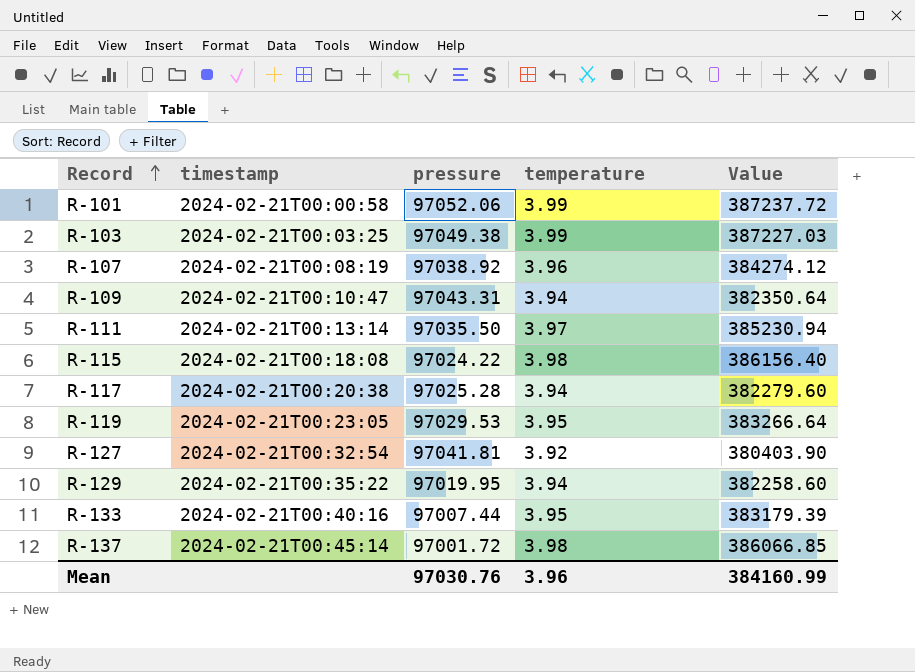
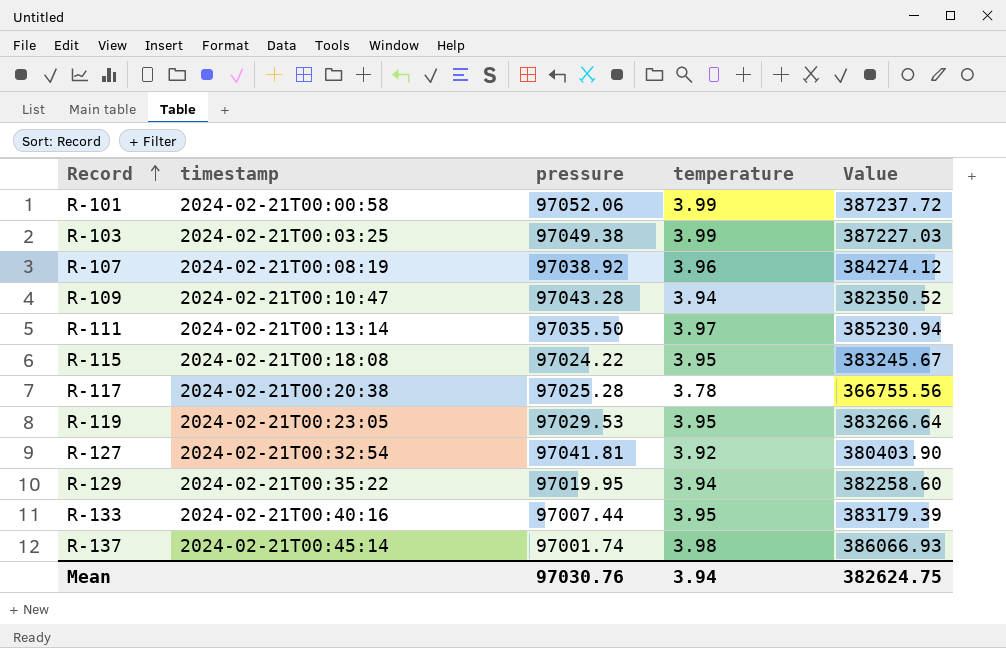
R-109 | pressure: 97043.31 -> 97043.28
R-109 | Value: 382350.64 -> 382350.52
R-115 | temperature: 3.98 -> 3.95
R-115 | Value: 386156.40 -> 383245.67
R-117 | temperature: 3.94 -> 3.78
R-117 | Value: 382279.60 -> 366755.56
R-137 | pressure: 97001.72 -> 97001.74
R-137 | Value: 386066.85 -> 386066.93
Mean | temperature: 3.96 -> 3.94
Mean | Value: 384160.99 -> 382624.75

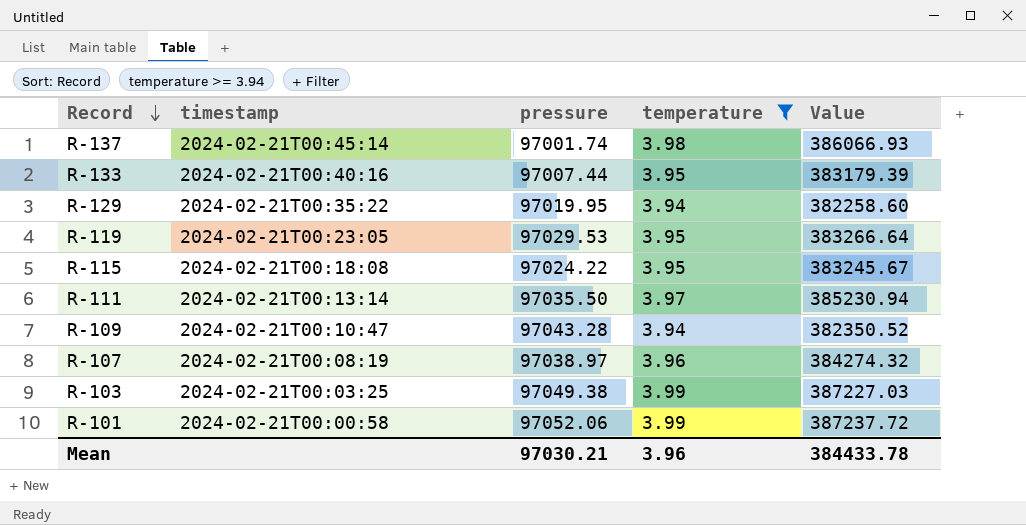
filter: none -> temperature >= 3.94
row order: Record ascending -> Record descending
R-107 | pressure: 97038.92 -> 97038.97
R-107 | Value: 384274.12 -> 384274.32
Mean | pressure: 97030.76 -> 97030.21
Mean | temperature: 3.94 -> 3.96
Mean | Value: 382624.75 -> 384433.78

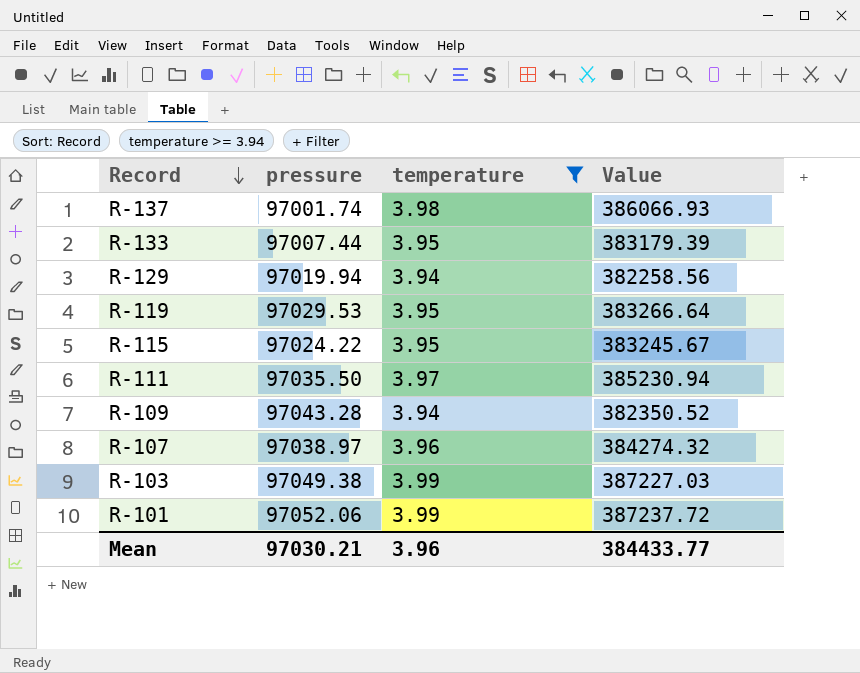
column timestamp | position: 2 -> none
R-129 | pressure: 97019.95 -> 97019.94
R-129 | Value: 382258.60 -> 382258.56
Mean | Value: 384433.78 -> 384433.77

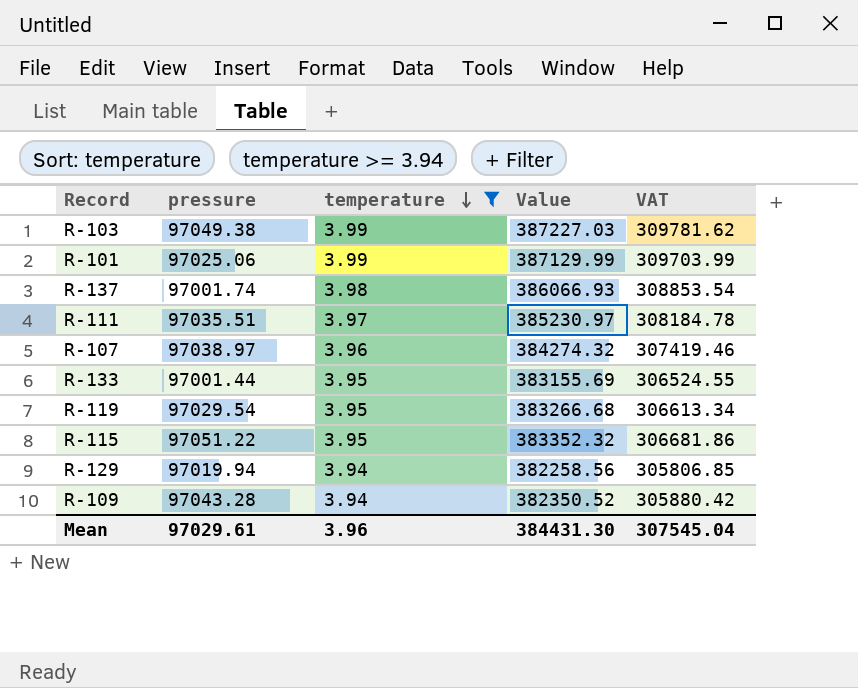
row order: Record descending -> temperature descending
column VAT | formula: none -> [Value] * 0.8
R-101 | pressure: 97052.06 -> 97025.06
R-101 | Value: 387237.72 -> 387129.99
R-111 | pressure: 97035.50 -> 97035.51
R-111 | Value: 385230.94 -> 385230.97
R-133 | pressure: 97007.44 -> 97001.44
R-133 | Value: 383179.39 -> 383155.69
R-119 | pressure: 97029.53 -> 97029.54
R-119 | Value: 383266.64 -> 383266.68
R-115 | pressure: 97024.22 -> 97051.22
R-115 | Value: 383245.67 -> 383352.32
Mean | pressure: 97030.21 -> 97029.61
Mean | Value: 384433.77 -> 384431.30

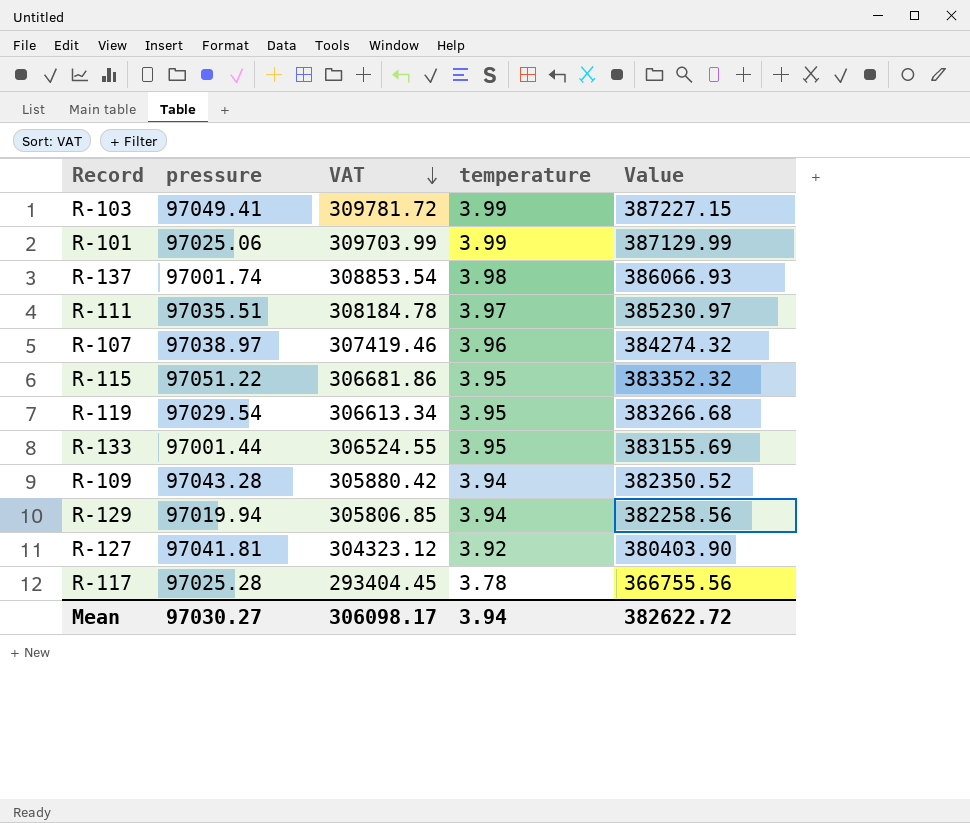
filter: temperature >= 3.94 -> none
row order: temperature descending -> VAT descending
column VAT | position: 5 -> 3
R-103 | pressure: 97049.38 -> 97049.41
R-103 | VAT: 309781.62 -> 309781.72
R-103 | Value: 387227.03 -> 387227.15
Mean | pressure: 97029.61 -> 97030.27
Mean | VAT: 307545.04 -> 306098.17
Mean | temperature: 3.96 -> 3.94
Mean | Value: 384431.30 -> 382622.72

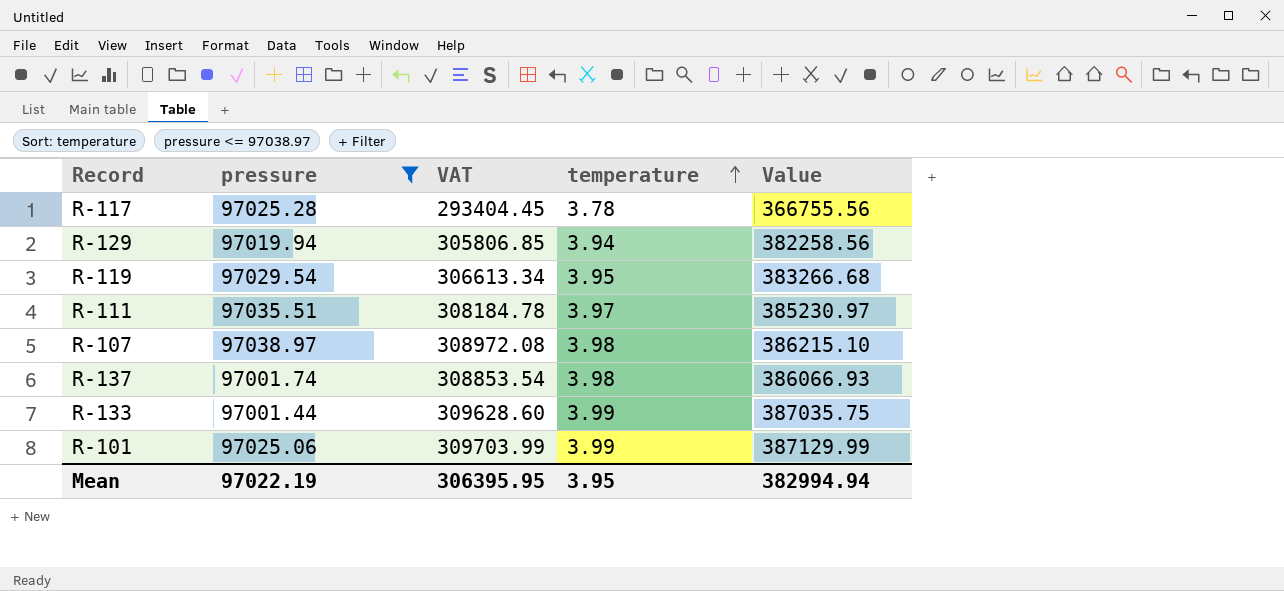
filter: none -> pressure <= 97038.97
row order: VAT descending -> temperature ascending
R-107 | VAT: 307419.46 -> 308972.08
R-107 | temperature: 3.96 -> 3.98
R-107 | Value: 384274.32 -> 386215.10
R-133 | VAT: 306524.55 -> 309628.60
R-133 | temperature: 3.95 -> 3.99
R-133 | Value: 383155.69 -> 387035.75
Mean | pressure: 97030.27 -> 97022.19
Mean | VAT: 306098.17 -> 306395.95
Mean | temperature: 3.94 -> 3.95
Mean | Value: 382622.72 -> 382994.94

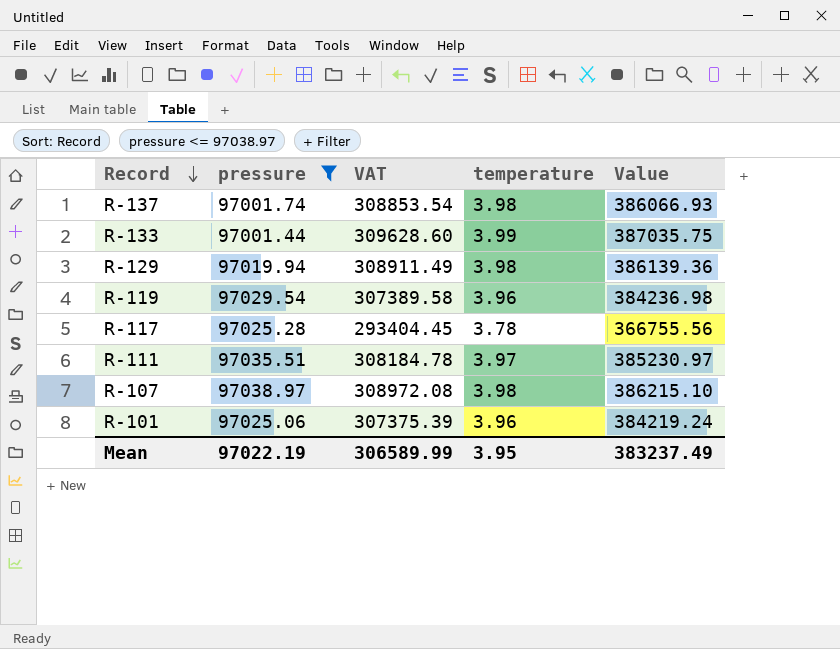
row order: temperature ascending -> Record descending
R-129 | VAT: 305806.85 -> 308911.49
R-129 | temperature: 3.94 -> 3.98
R-129 | Value: 382258.56 -> 386139.36
R-119 | VAT: 306613.34 -> 307389.58
R-119 | temperature: 3.95 -> 3.96
R-119 | Value: 383266.68 -> 384236.98
R-101 | VAT: 309703.99 -> 307375.39
R-101 | temperature: 3.99 -> 3.96
R-101 | Value: 387129.99 -> 384219.24
Mean | VAT: 306395.95 -> 306589.99
Mean | Value: 382994.94 -> 383237.49

